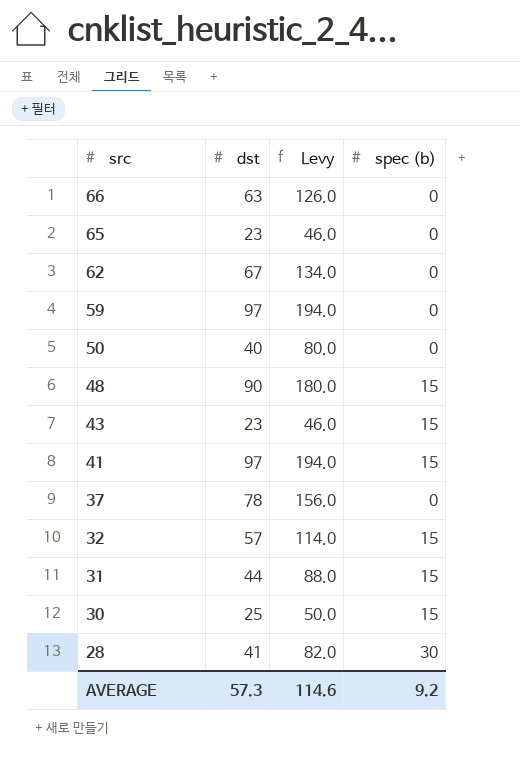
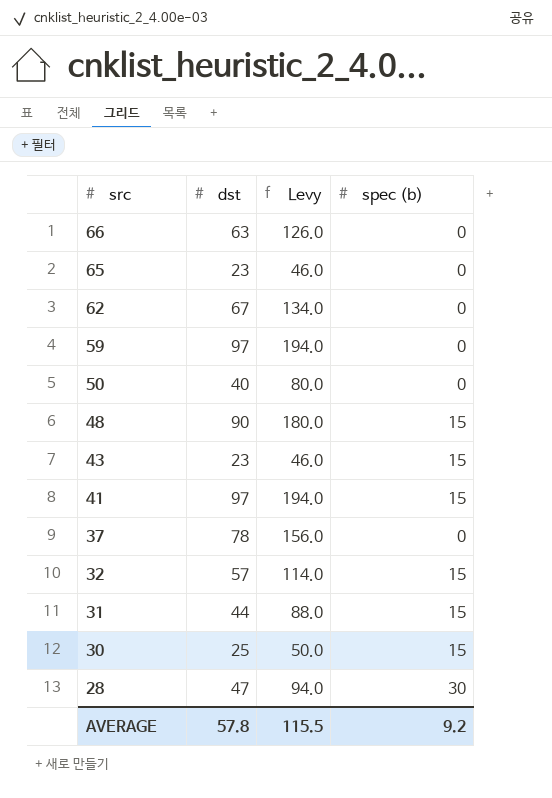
28 | dst: 41 -> 47
28 | Levy: 82.0 -> 94.0
AVERAGE | dst: 57.3 -> 57.8
AVERAGE | Levy: 114.6 -> 115.5

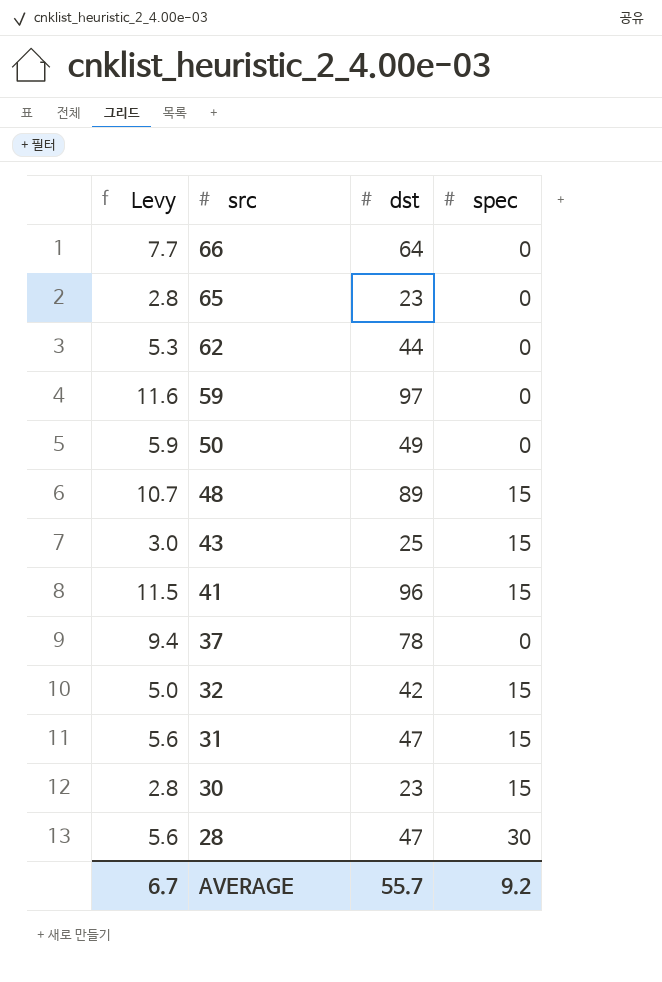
column Levy | formula: [dst] * 2 -> [dst] * 0.12
column Levy | position: 3 -> 1
column name: spec (b) -> spec
66 | dst: 63 -> 64
62 | dst: 67 -> 44
50 | dst: 40 -> 49
48 | dst: 90 -> 89
43 | dst: 23 -> 25
41 | dst: 97 -> 96
32 | dst: 57 -> 42
31 | dst: 44 -> 47
30 | dst: 25 -> 23
AVERAGE | Levy: 115.5 -> 6.7
AVERAGE | dst: 57.8 -> 55.7

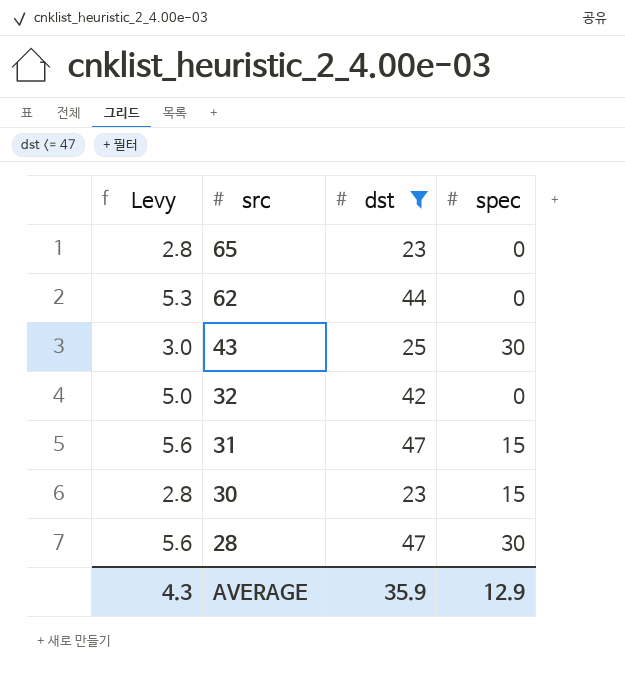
filter: none -> dst <= 47
43 | spec: 15 -> 30
32 | spec: 15 -> 0
AVERAGE | Levy: 6.7 -> 4.3
AVERAGE | dst: 55.7 -> 35.9
AVERAGE | spec: 9.2 -> 12.9

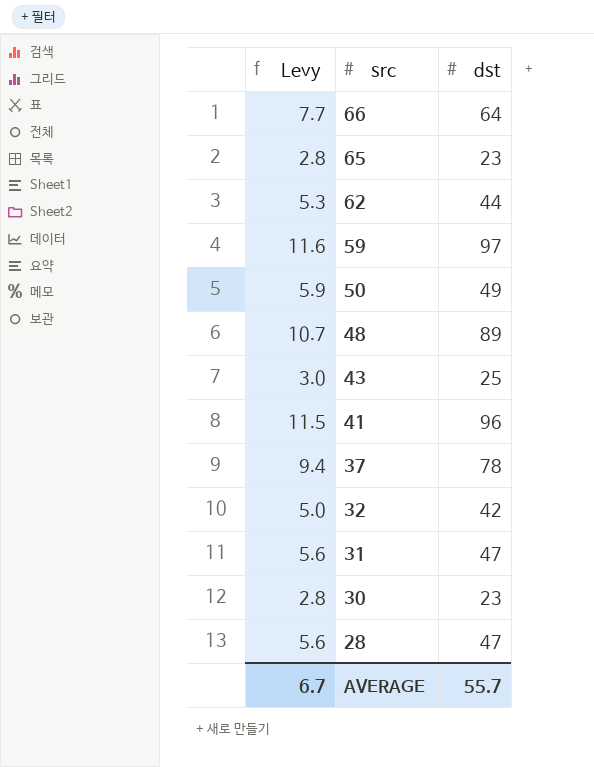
filter: dst <= 47 -> none
column spec | position: 4 -> none
AVERAGE | Levy: 4.3 -> 6.7
AVERAGE | dst: 35.9 -> 55.7

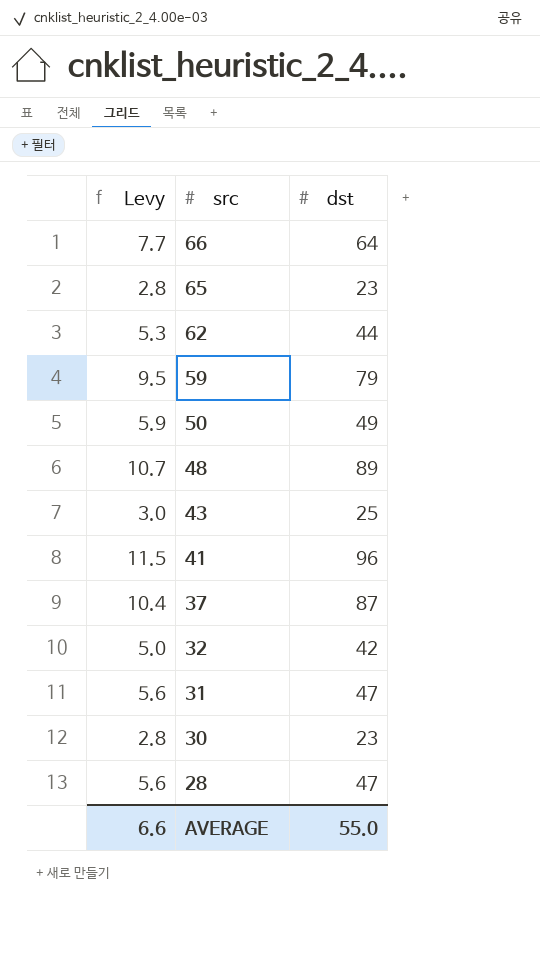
59 | Levy: 11.6 -> 9.5
59 | dst: 97 -> 79
37 | Levy: 9.4 -> 10.4
37 | dst: 78 -> 87
AVERAGE | Levy: 6.7 -> 6.6
AVERAGE | dst: 55.7 -> 55.0

